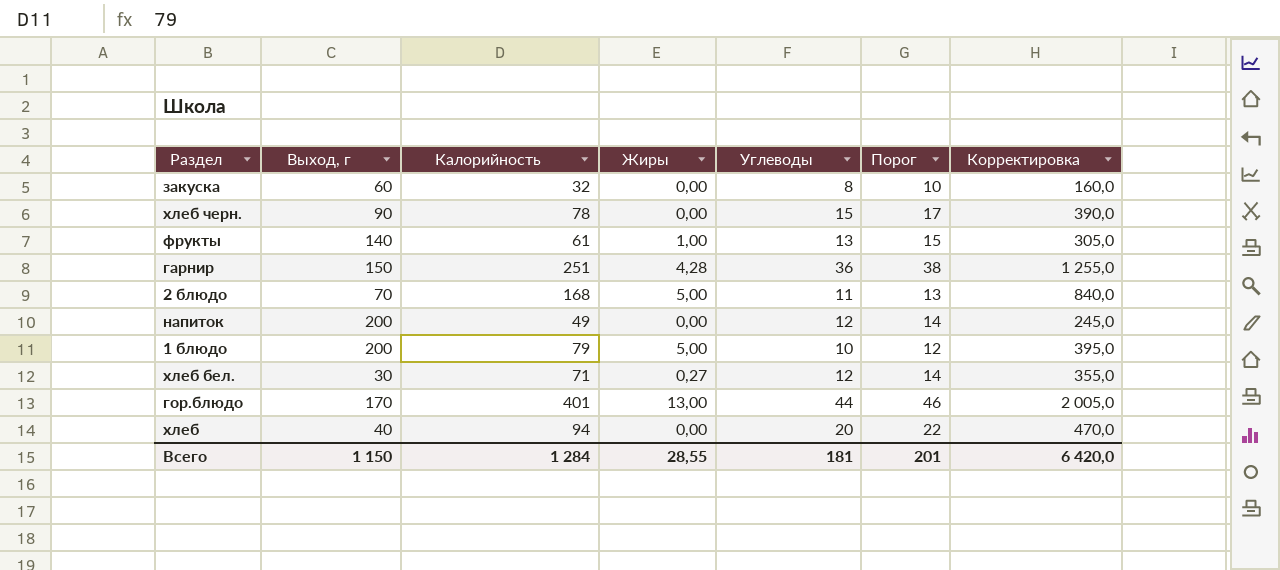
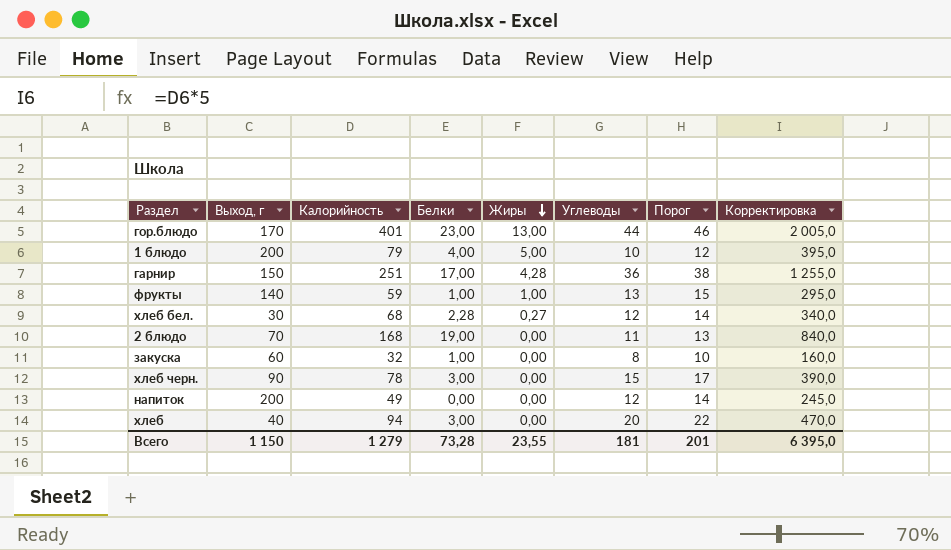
row order: none -> Жиры descending
column Белки | position: none -> 4
фрукты | Калорийность: 61 -> 59
фрукты | Корректировка: 305,0 -> 295,0
хлеб бел. | Калорийность: 71 -> 68
хлеб бел. | Корректировка: 355,0 -> 340,0
2 блюдо | Жиры: 5,00 -> 0,00
Всего | Калорийность: 1 284 -> 1 279
Всего | Жиры: 28,55 -> 23,55
Всего | Корректировка: 6 420,0 -> 6 395,0

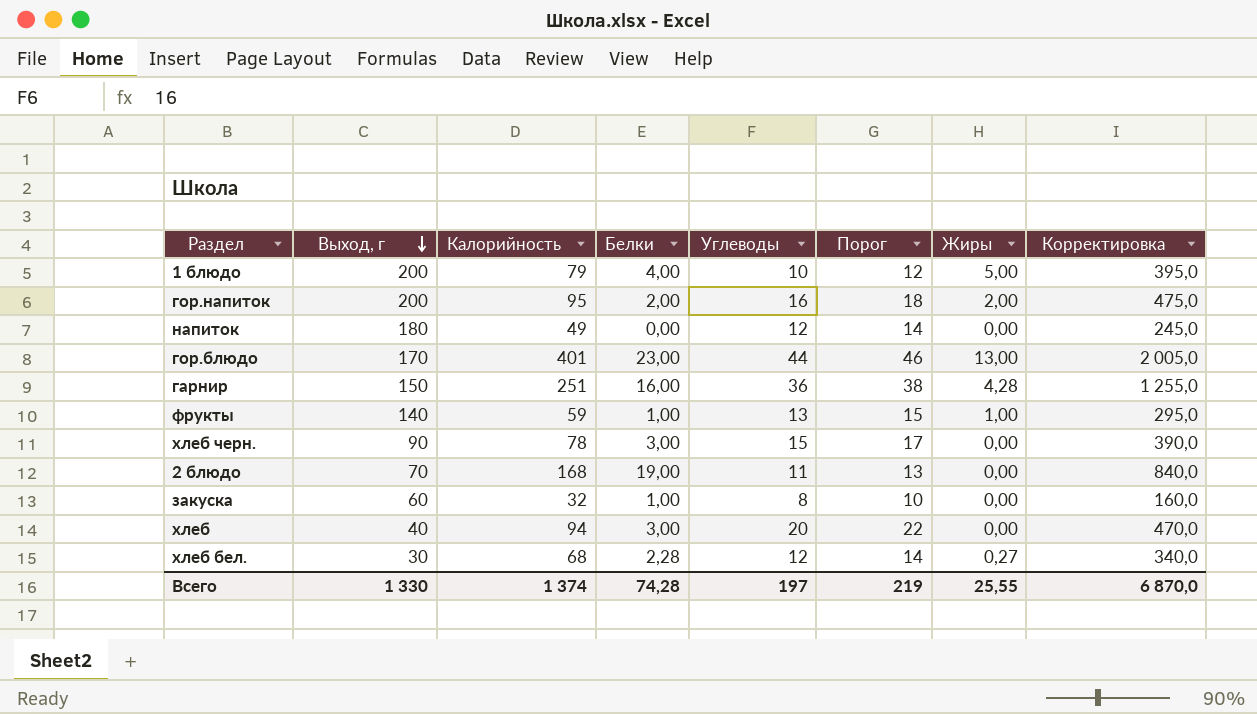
row order: Жиры descending -> Выход, г descending
column Жиры | position: 5 -> 7
row гор.напиток: none -> 200 | 95 | 2,00 | 16 | 18 | 2,00 | 475,0
напиток | Выход, г: 200 -> 180
гарнир | Белки: 17,00 -> 16,00
Всего | Выход, г: 1 150 -> 1 330
Всего | Калорийность: 1 279 -> 1 374
Всего | Белки: 73,28 -> 74,28
Всего | Углеводы: 181 -> 197
Всего | Порог: 201 -> 219
Всего | Жиры: 23,55 -> 25,55
Всего | Корректировка: 6 395,0 -> 6 870,0

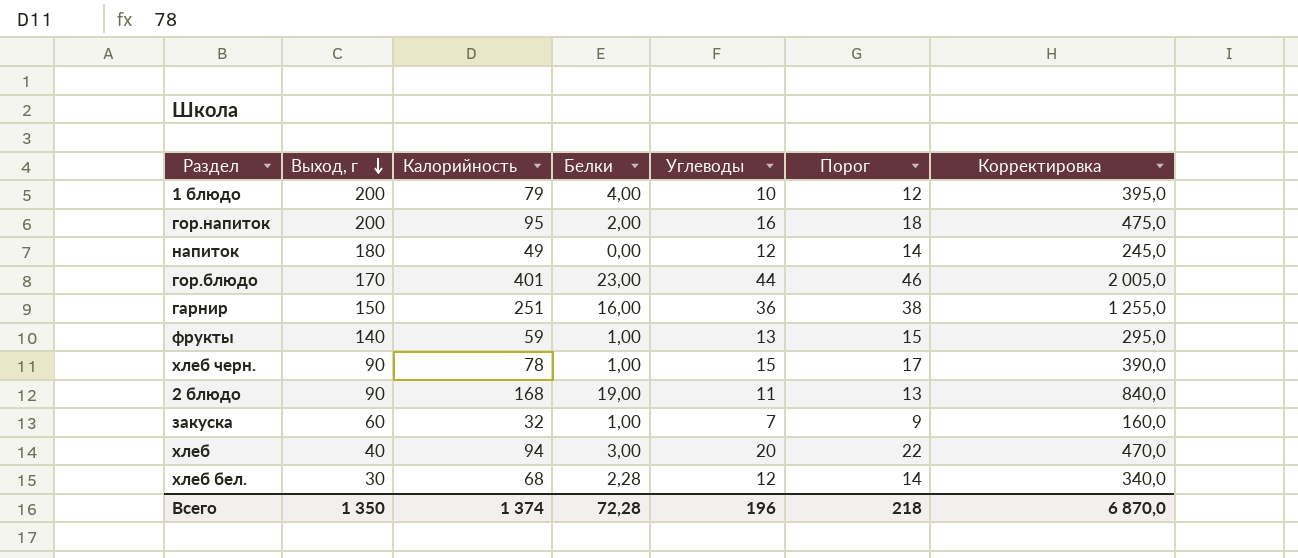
column Жиры | position: 7 -> none
хлеб черн. | Белки: 3,00 -> 1,00
2 блюдо | Выход, г: 70 -> 90
закуска | Углеводы: 8 -> 7
закуска | Порог: 10 -> 9
Всего | Выход, г: 1 330 -> 1 350
Всего | Белки: 74,28 -> 72,28
Всего | Углеводы: 197 -> 196
Всего | Порог: 219 -> 218

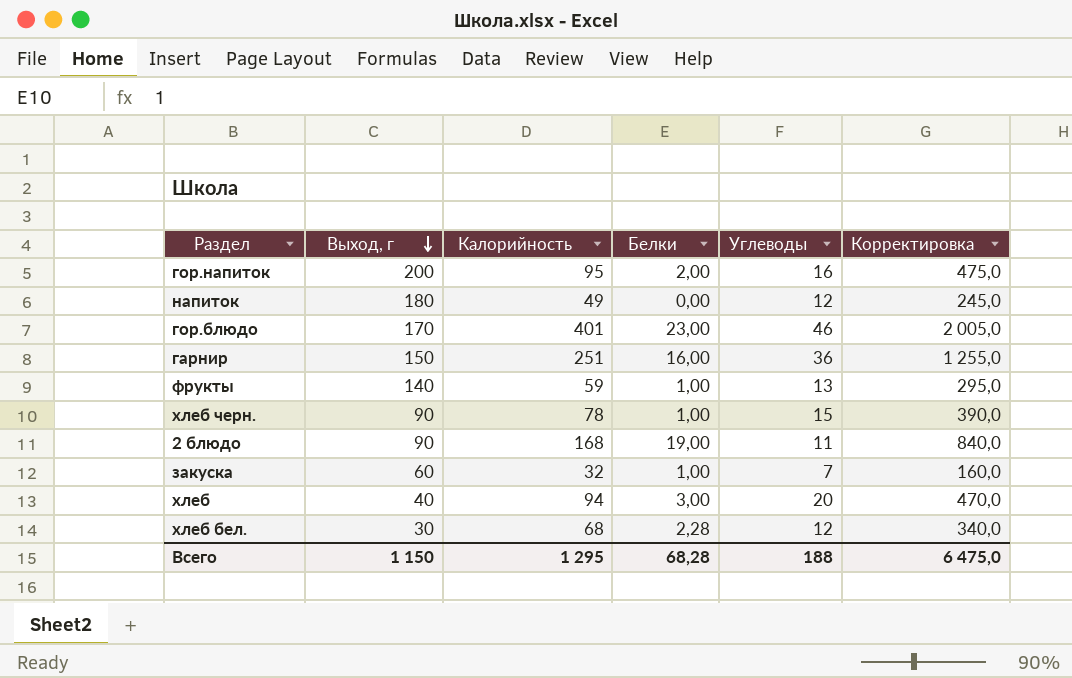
column Порог | formula: [Углеводы] + 2 -> none
row 1 блюдо: 200 | 79 | 4,00 | 10 | 12 | 395,0 -> none
гор.блюдо | Углеводы: 44 -> 46
Всего | Выход, г: 1 350 -> 1 150
Всего | Калорийность: 1 374 -> 1 295
Всего | Белки: 72,28 -> 68,28
Всего | Углеводы: 196 -> 188
Всего | Корректировка: 6 870,0 -> 6 475,0

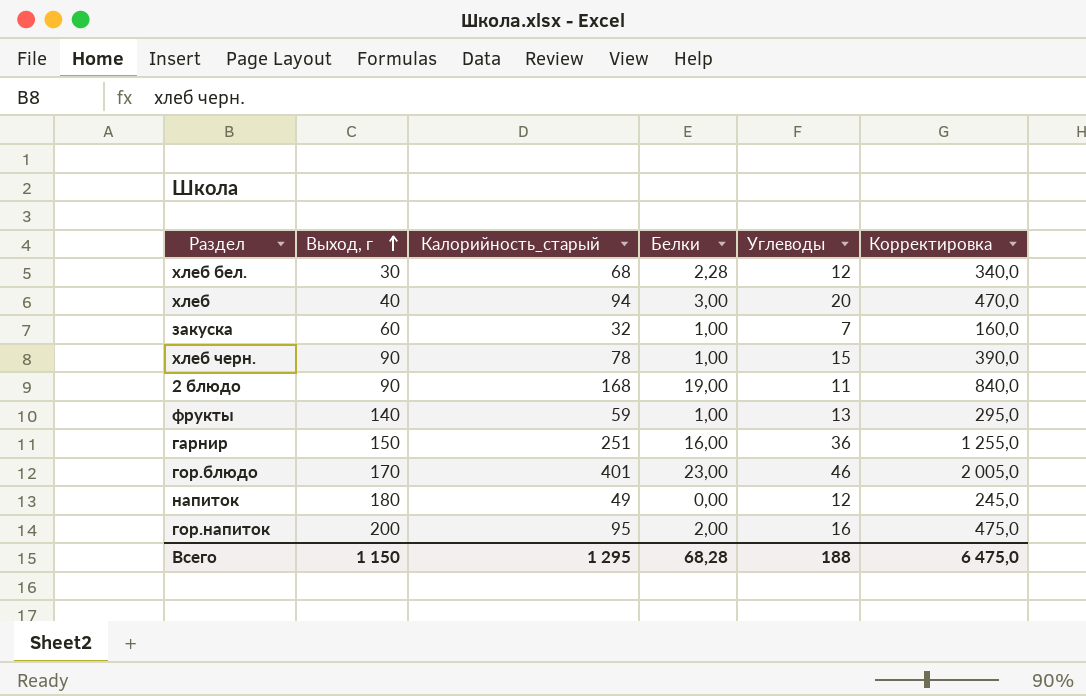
row order: Выход, г descending -> Выход, г ascending
column name: Калорийность -> Калорийность_старый

